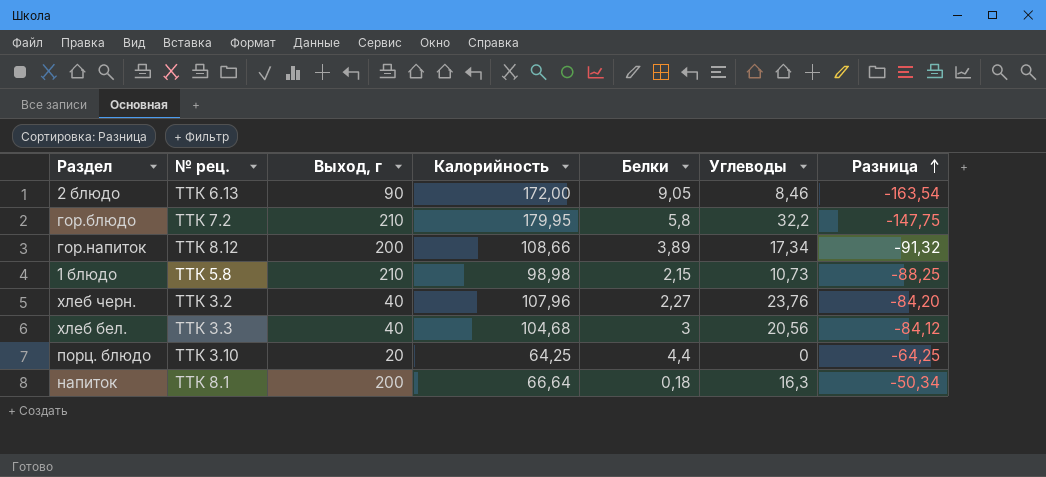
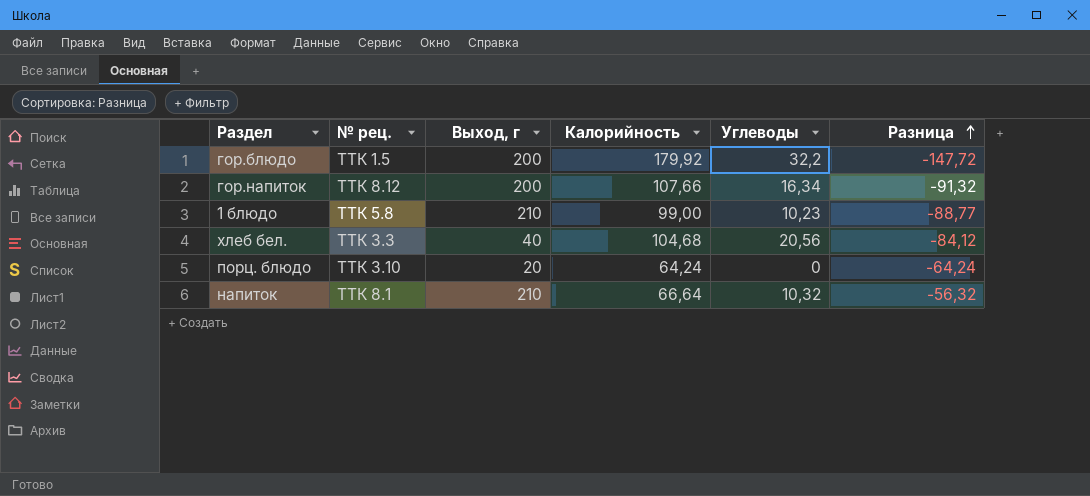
column Белки | position: 5 -> none
row 2 блюдо: ТТК 6.13 | 90 | 172,00 | 9,05 | 8,46 | -163,54 -> none
row хлеб черн.: ТТК 3.2 | 40 | 107,96 | 2,27 | 23,76 | -84,20 -> none
гор.блюдо | № рец.: ТТК 7.2 -> ТТК 1.5
гор.блюдо | Выход, г: 210 -> 200
гор.блюдо | Калорийность: 179,95 -> 179,92
гор.блюдо | Разница: -147,75 -> -147,72
гор.напиток | Калорийность: 108,66 -> 107,66
гор.напиток | Углеводы: 17,34 -> 16,34
1 блюдо | Калорийность: 98,98 -> 99,00
1 блюдо | Углеводы: 10,73 -> 10,23
1 блюдо | Разница: -88,25 -> -88,77
порц. блюдо | Калорийность: 64,25 -> 64,24
порц. блюдо | Разница: -64,25 -> -64,24
напиток | Выход, г: 200 -> 210
напиток | Углеводы: 16,3 -> 10,32
напиток | Разница: -50,34 -> -56,32

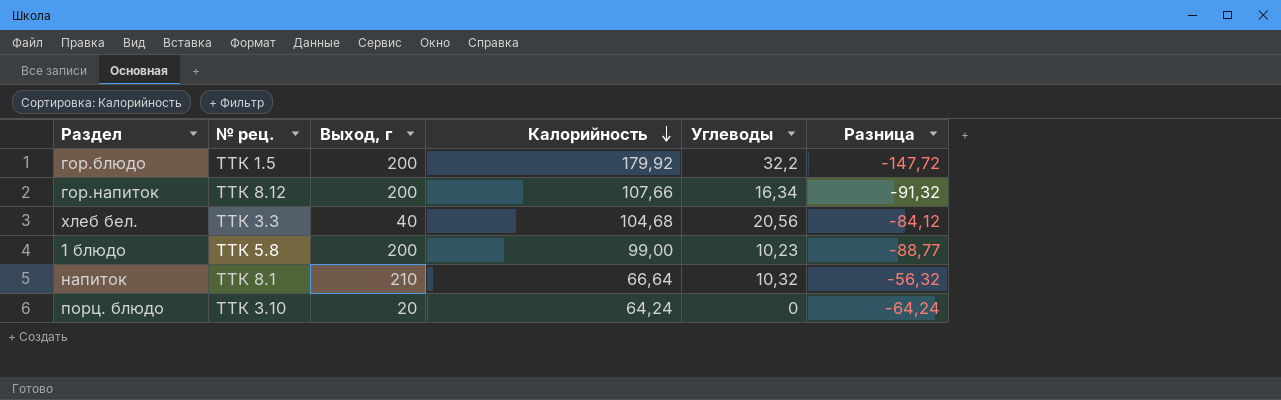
row order: Разница ascending -> Калорийность descending
1 блюдо | Выход, г: 210 -> 200

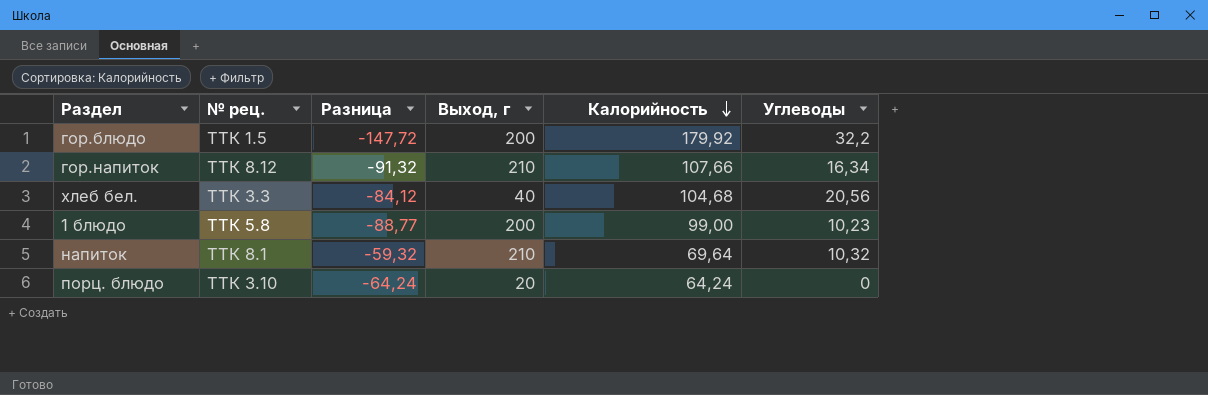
column Разница | position: 6 -> 3
гор.напиток | Выход, г: 200 -> 210
напиток | Разница: -56,32 -> -59,32
напиток | Калорийность: 66,64 -> 69,64

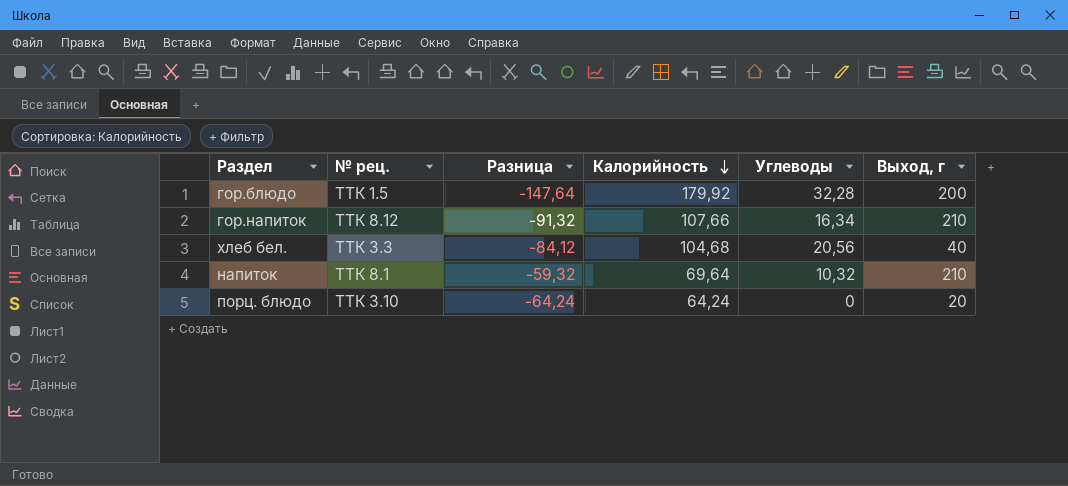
column Выход, г | position: 4 -> 6
row 1 блюдо: ТТК 5.8 | -88,77 | 200 | 99,00 | 10,23 -> none
гор.блюдо | Разница: -147,72 -> -147,64
гор.блюдо | Углеводы: 32,2 -> 32,28

